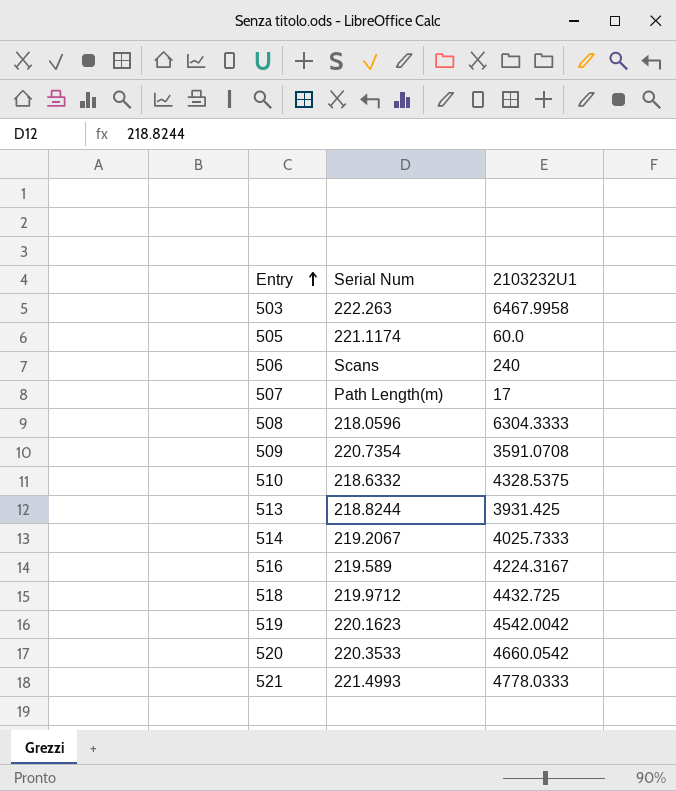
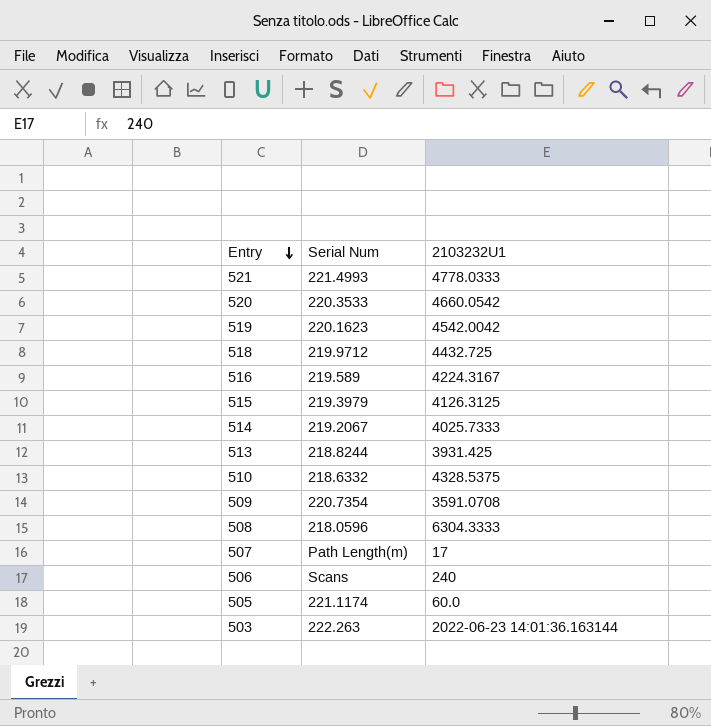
row order: Entry ascending -> Entry descending
row 515: none -> 219.3979 | 4126.3125
503 | 2103232U1: 6467.9958 -> 2022-06-23 14:01:36.163144

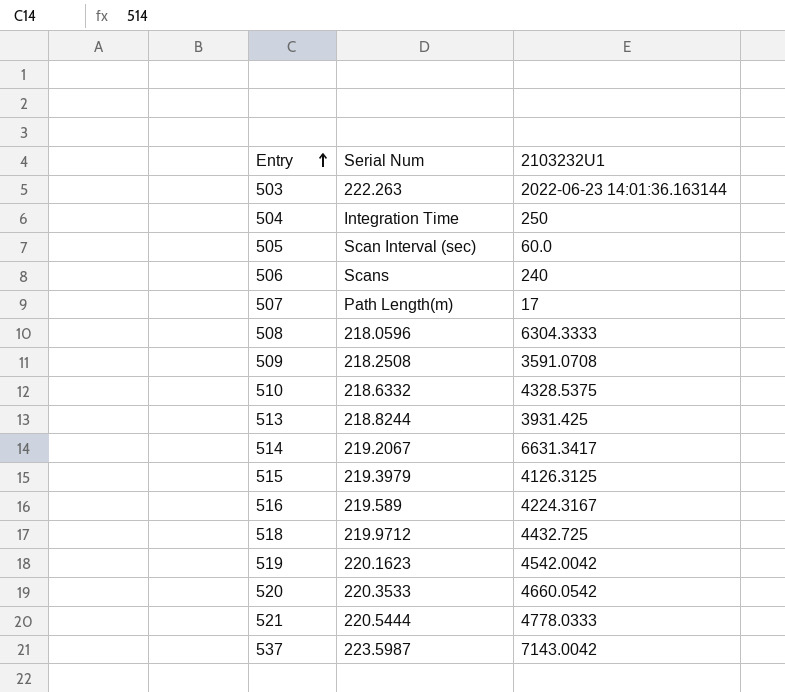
row order: Entry descending -> Entry ascending
row 504: none -> Integration Time | 250
505 | Serial Num: 221.1174 -> Scan Interval (sec)
509 | Serial Num: 220.7354 -> 218.2508
514 | 2103232U1: 4025.7333 -> 6631.3417
521 | Serial Num: 221.4993 -> 220.5444
row 537: none -> 223.5987 | 7143.0042

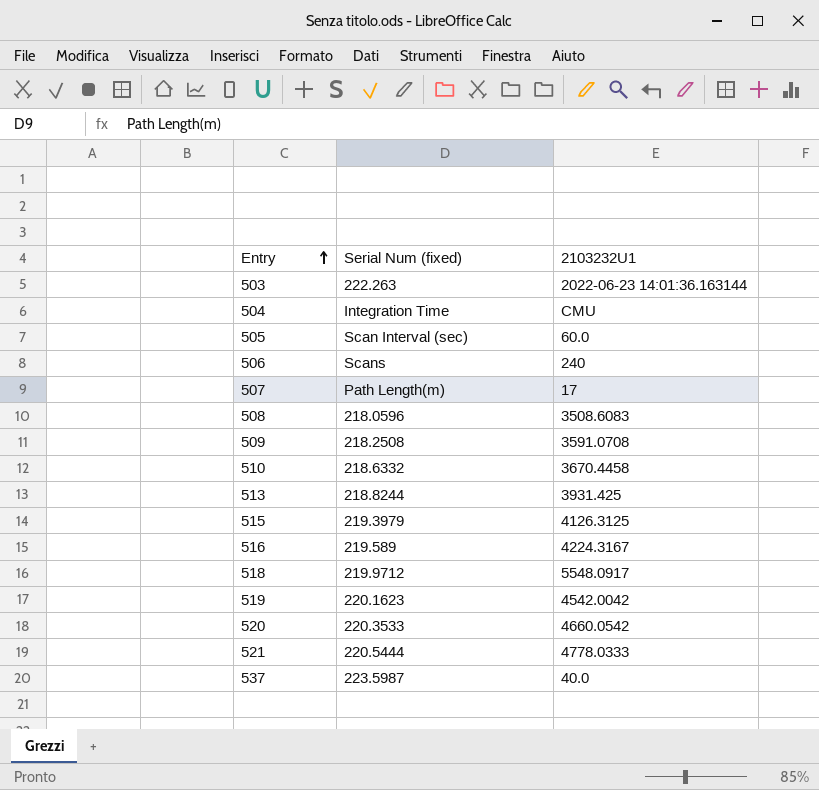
column name: Serial Num -> Serial Num (fixed)
row 514: 219.2067 | 6631.3417 -> none
504 | 2103232U1: 250 -> CMU
508 | 2103232U1: 6304.3333 -> 3508.6083
510 | 2103232U1: 4328.5375 -> 3670.4458
518 | 2103232U1: 4432.725 -> 5548.0917
537 | 2103232U1: 7143.0042 -> 40.0

